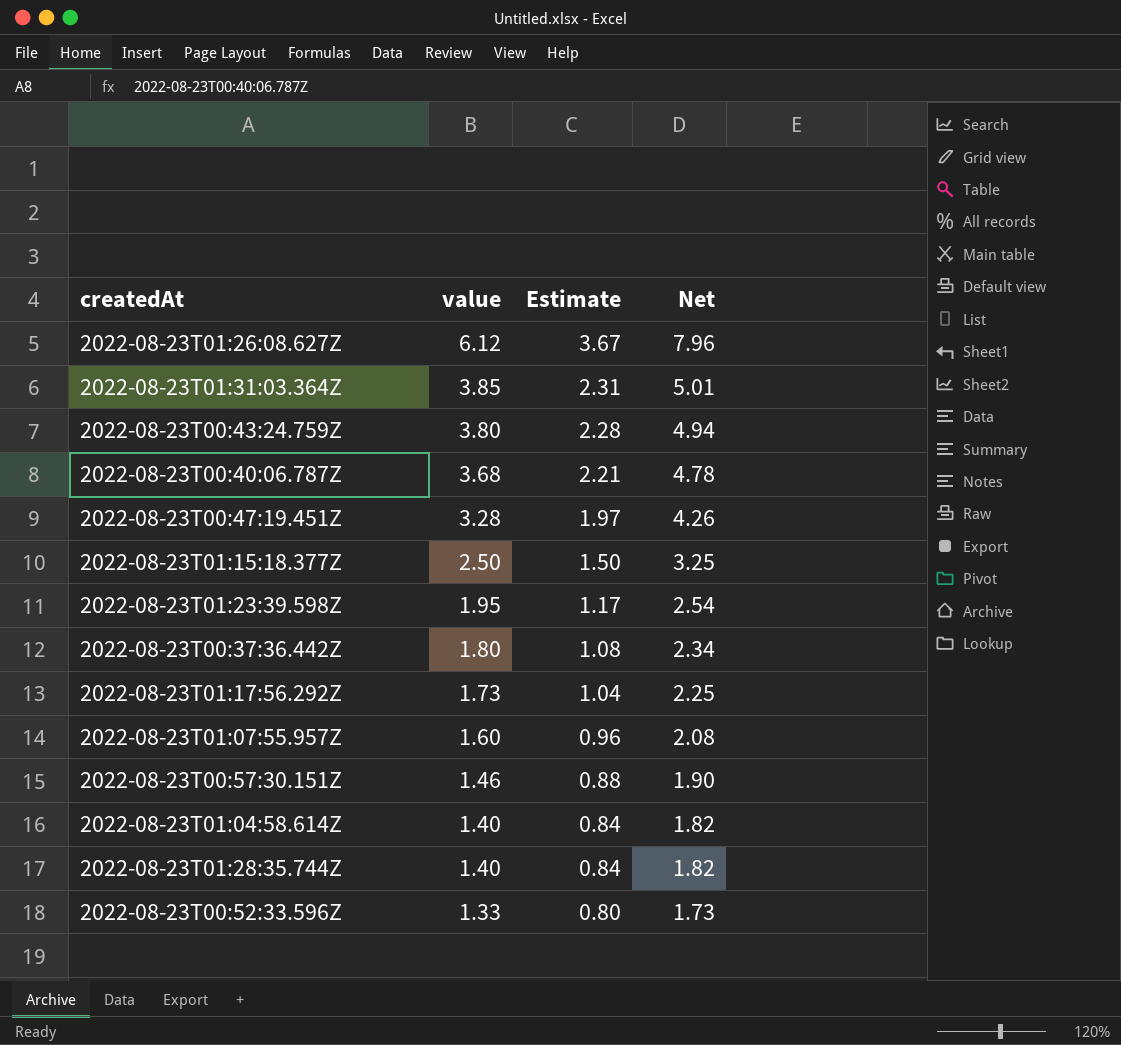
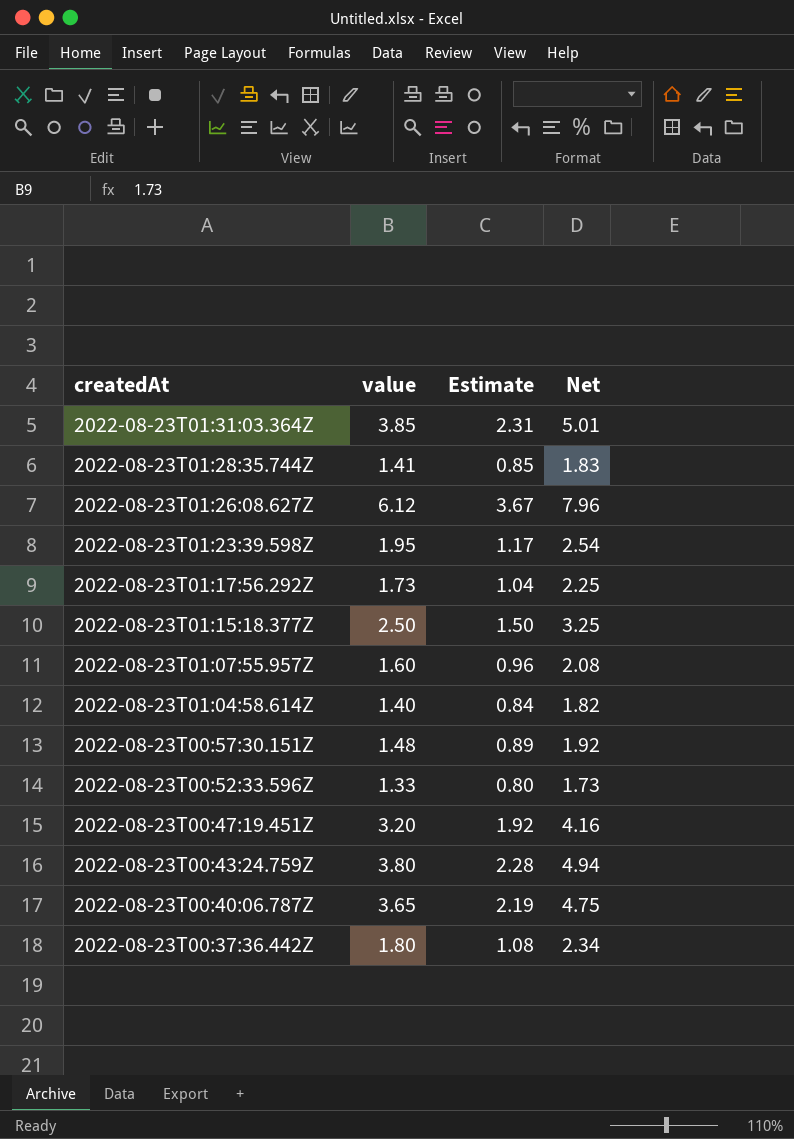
row order: value descending -> createdAt descending
2022-08-23T01:28:35.744Z | value: 1.40 -> 1.41
2022-08-23T01:28:35.744Z | Estimate: 0.84 -> 0.85
2022-08-23T01:28:35.744Z | Net: 1.82 -> 1.83
2022-08-23T00:57:30.151Z | value: 1.46 -> 1.48
2022-08-23T00:57:30.151Z | Estimate: 0.88 -> 0.89
2022-08-23T00:57:30.151Z | Net: 1.90 -> 1.92
2022-08-23T00:47:19.451Z | value: 3.28 -> 3.20
2022-08-23T00:47:19.451Z | Estimate: 1.97 -> 1.92
2022-08-23T00:47:19.451Z | Net: 4.26 -> 4.16
2022-08-23T00:40:06.787Z | value: 3.68 -> 3.65
2022-08-23T00:40:06.787Z | Estimate: 2.21 -> 2.19
2022-08-23T00:40:06.787Z | Net: 4.78 -> 4.75

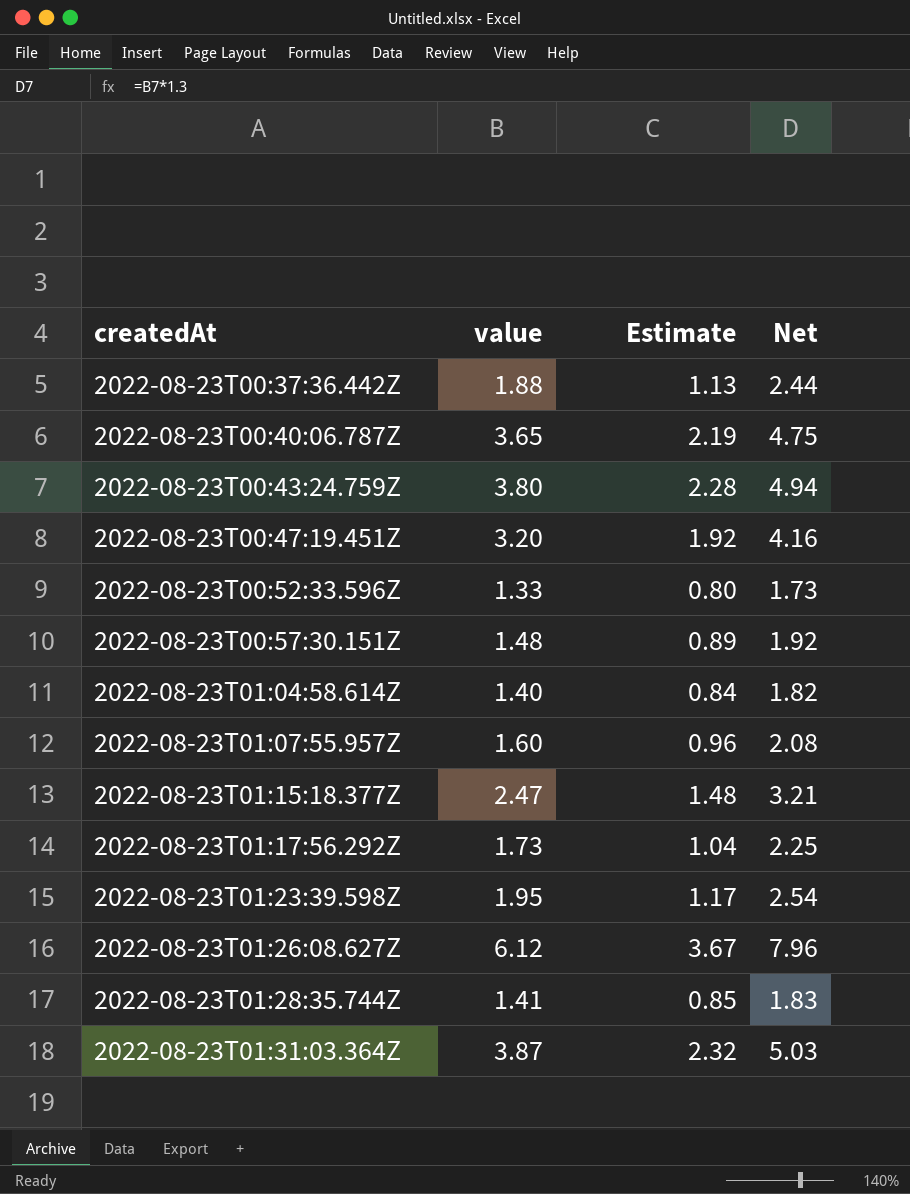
row order: createdAt descending -> createdAt ascending
2022-08-23T00:37:36.442Z | value: 1.80 -> 1.88
2022-08-23T00:37:36.442Z | Estimate: 1.08 -> 1.13
2022-08-23T00:37:36.442Z | Net: 2.34 -> 2.44
2022-08-23T01:15:18.377Z | value: 2.50 -> 2.47
2022-08-23T01:15:18.377Z | Estimate: 1.50 -> 1.48
2022-08-23T01:15:18.377Z | Net: 3.25 -> 3.21
2022-08-23T01:31:03.364Z | value: 3.85 -> 3.87
2022-08-23T01:31:03.364Z | Estimate: 2.31 -> 2.32
2022-08-23T01:31:03.364Z | Net: 5.01 -> 5.03

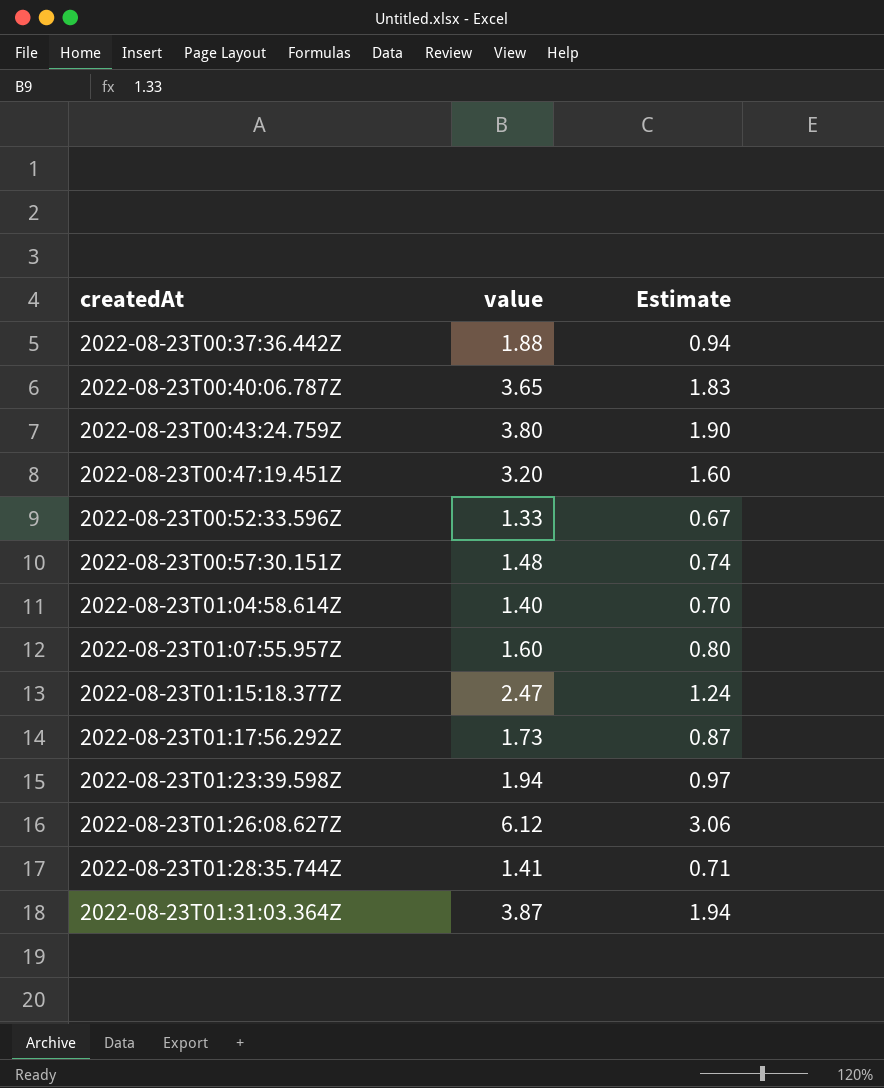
column Net | formula: [value] * 1.3 -> none
column Estimate | formula: [value] * 0.6 -> [value] * 0.5
2022-08-23T01:23:39.598Z | value: 1.95 -> 1.94

